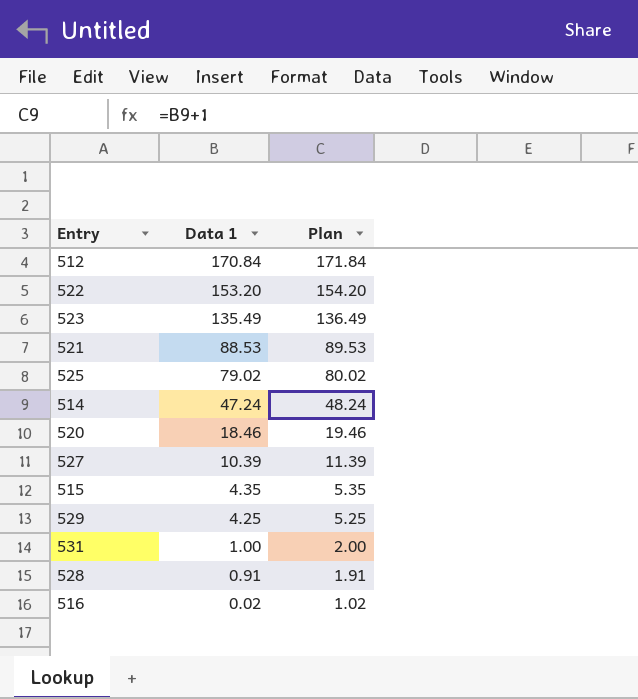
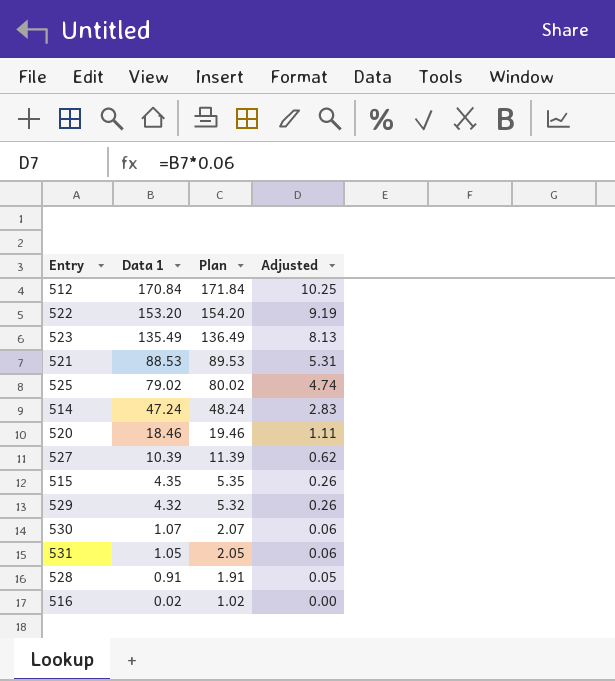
column Adjusted | formula: none -> [Data 1] * 0.06
529 | Data 1: 4.25 -> 4.32
529 | Plan: 5.25 -> 5.32
row 530: none -> 1.07 | 2.07 | 0.06
531 | Data 1: 1.00 -> 1.05
531 | Plan: 2.00 -> 2.05

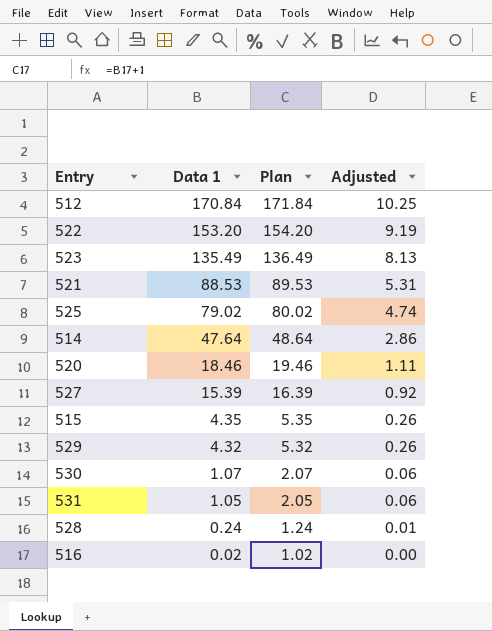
514 | Data 1: 47.24 -> 47.64
514 | Plan: 48.24 -> 48.64
514 | Adjusted: 2.83 -> 2.86
527 | Data 1: 10.39 -> 15.39
527 | Plan: 11.39 -> 16.39
527 | Adjusted: 0.62 -> 0.92
528 | Data 1: 0.91 -> 0.24
528 | Plan: 1.91 -> 1.24
528 | Adjusted: 0.05 -> 0.01

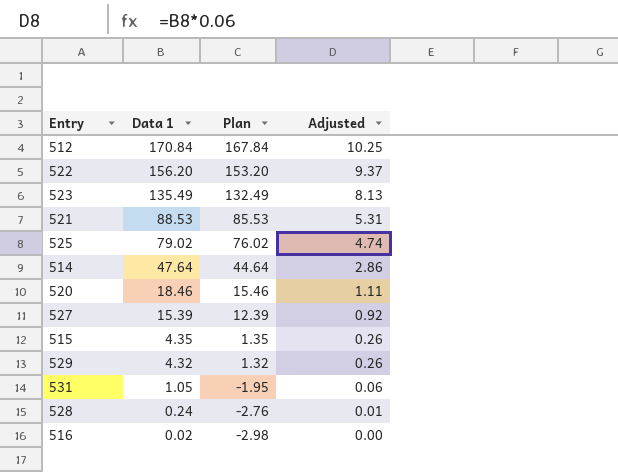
column Plan | formula: [Data 1] + 1 -> [Data 1] - 3
row 530: 1.07 | 2.07 | 0.06 -> none
522 | Data 1: 153.20 -> 156.20
522 | Adjusted: 9.19 -> 9.37

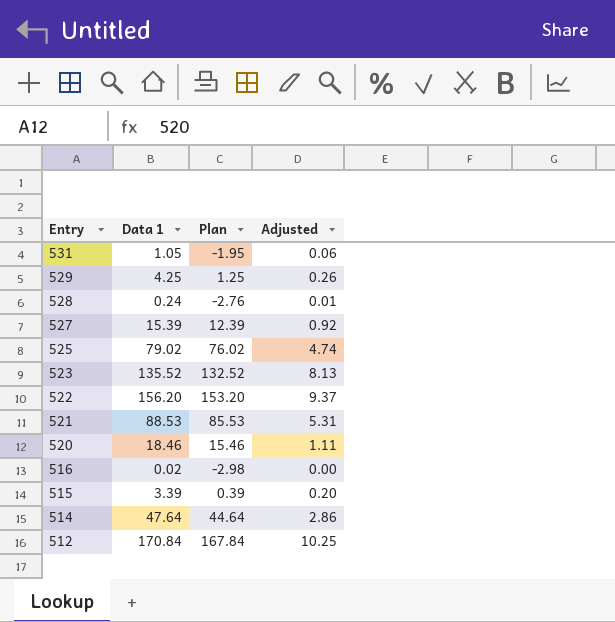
row order: Data 1 descending -> Entry descending
529 | Data 1: 4.32 -> 4.25
529 | Plan: 1.32 -> 1.25
523 | Data 1: 135.49 -> 135.52
523 | Plan: 132.49 -> 132.52
515 | Data 1: 4.35 -> 3.39
515 | Plan: 1.35 -> 0.39
515 | Adjusted: 0.26 -> 0.20

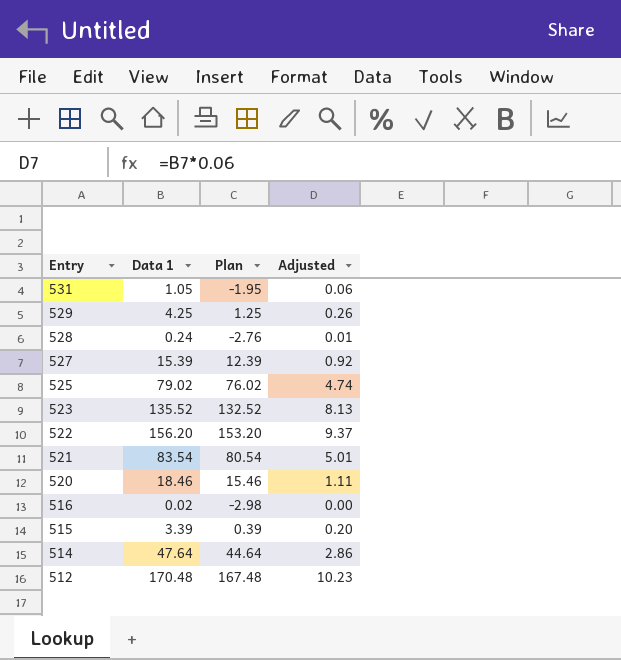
521 | Data 1: 88.53 -> 83.54
521 | Plan: 85.53 -> 80.54
521 | Adjusted: 5.31 -> 5.01
512 | Data 1: 170.84 -> 170.48
512 | Plan: 167.84 -> 167.48
512 | Adjusted: 10.25 -> 10.23

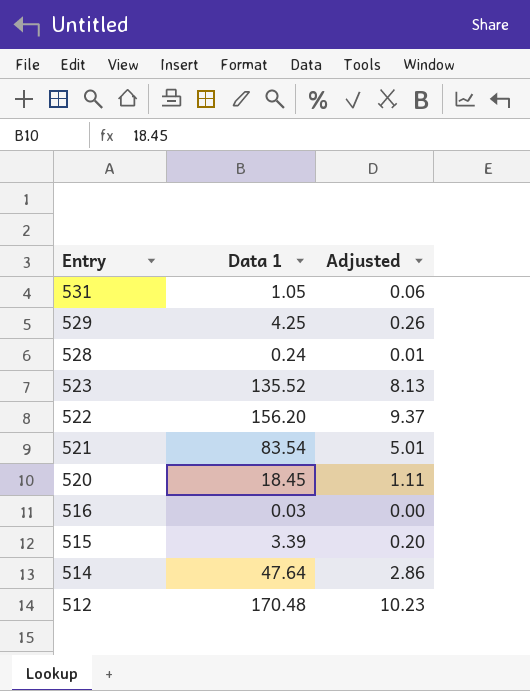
column Plan | formula: [Data 1] - 3 -> none
row 527: 15.39 | 12.39 | 0.92 -> none
row 525: 79.02 | 76.02 | 4.74 -> none
520 | Data 1: 18.46 -> 18.45
516 | Data 1: 0.02 -> 0.03

